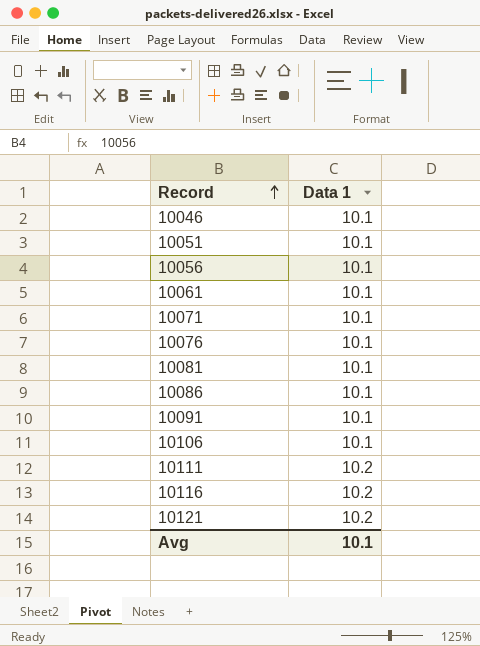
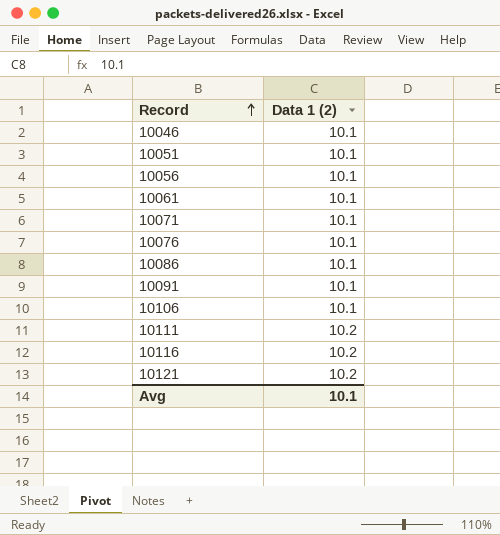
column name: Data 1 -> Data 1 (2)
row 10081: 10.1 -> none

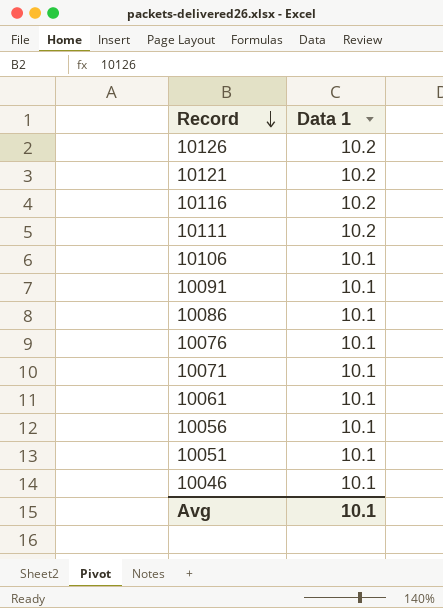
row order: Record ascending -> Record descending
column name: Data 1 (2) -> Data 1
row 10126: none -> 10.2

